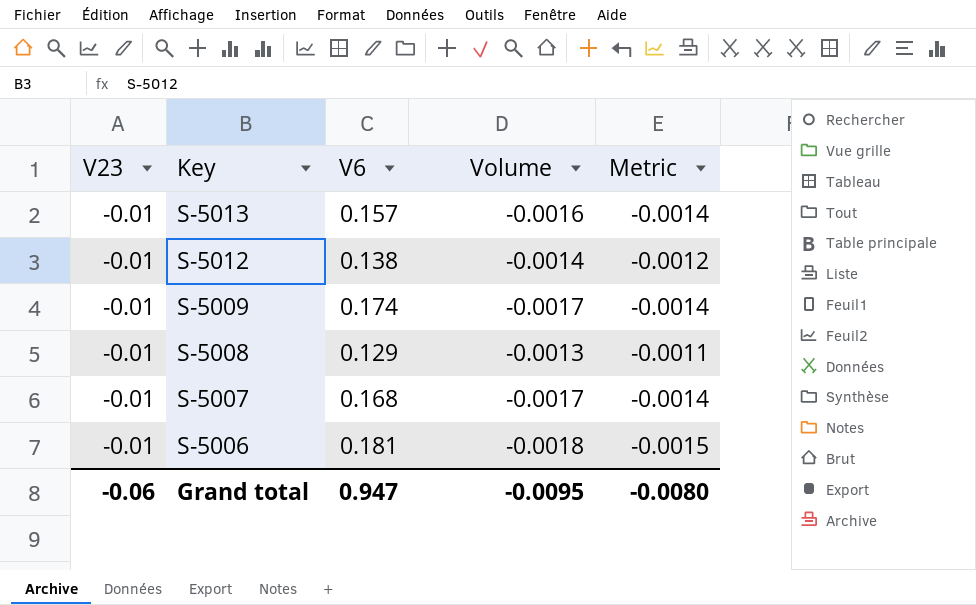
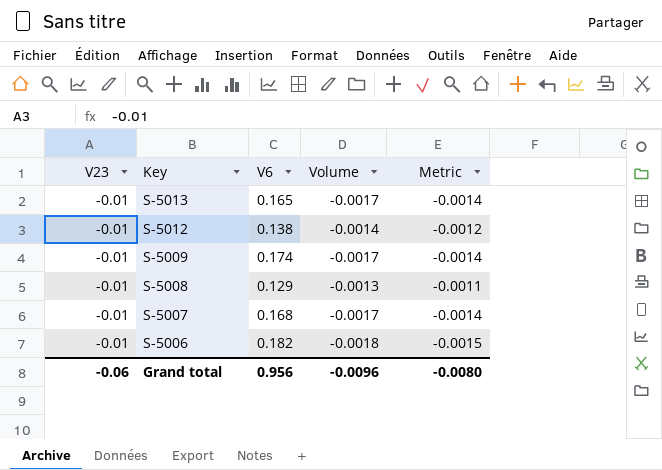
S-5013 | V6: 0.157 -> 0.165
S-5013 | Volume: -0.0016 -> -0.0017
S-5006 | V6: 0.181 -> 0.182
Grand total | V6: 0.947 -> 0.956
Grand total | Volume: -0.0095 -> -0.0096

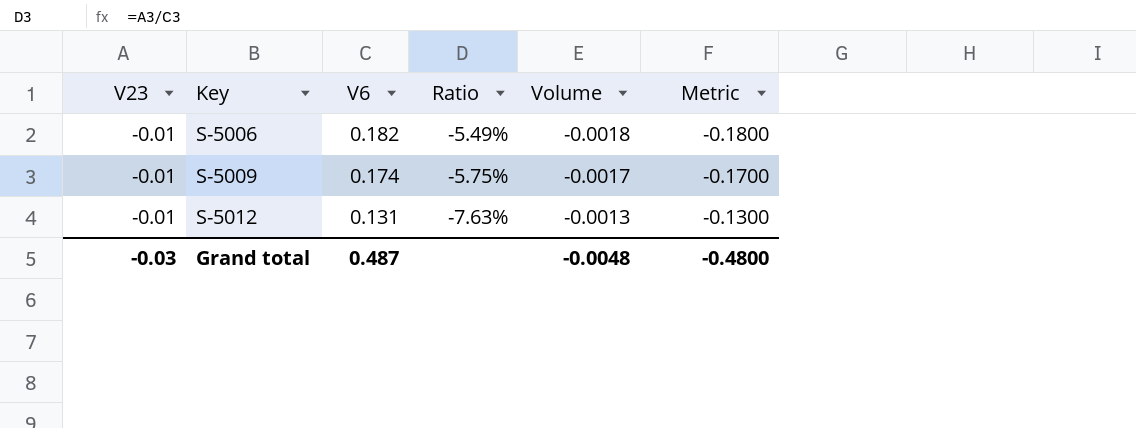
row order: Key descending -> Key ascending
column Ratio | formula: none -> [V23] / [V6]
column Metric | formula: [Volume] * 0.85 -> [Volume] * 100
row S-5013: -0.01 | 0.165 | -0.0017 | -0.0014 -> none
row S-5008: -0.01 | 0.129 | -0.0013 | -0.0011 -> none
row S-5007: -0.01 | 0.168 | -0.0017 | -0.0014 -> none
S-5012 | V6: 0.138 -> 0.131
S-5012 | Volume: -0.0014 -> -0.0013
Grand total | V23: -0.06 -> -0.03
Grand total | V6: 0.956 -> 0.487
Grand total | Volume: -0.0096 -> -0.0048
Grand total | Metric: -0.0080 -> -0.4800

